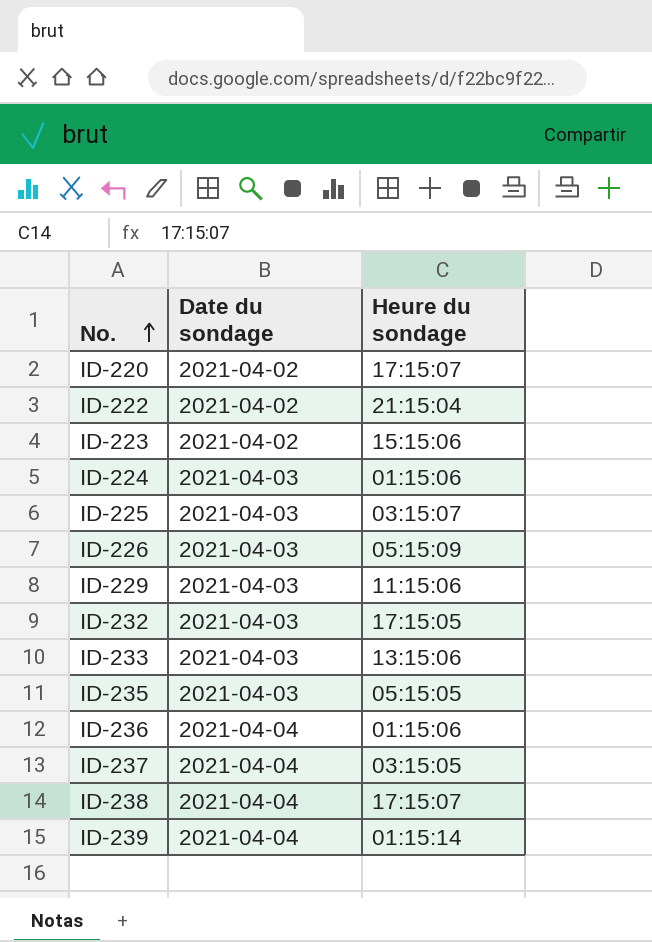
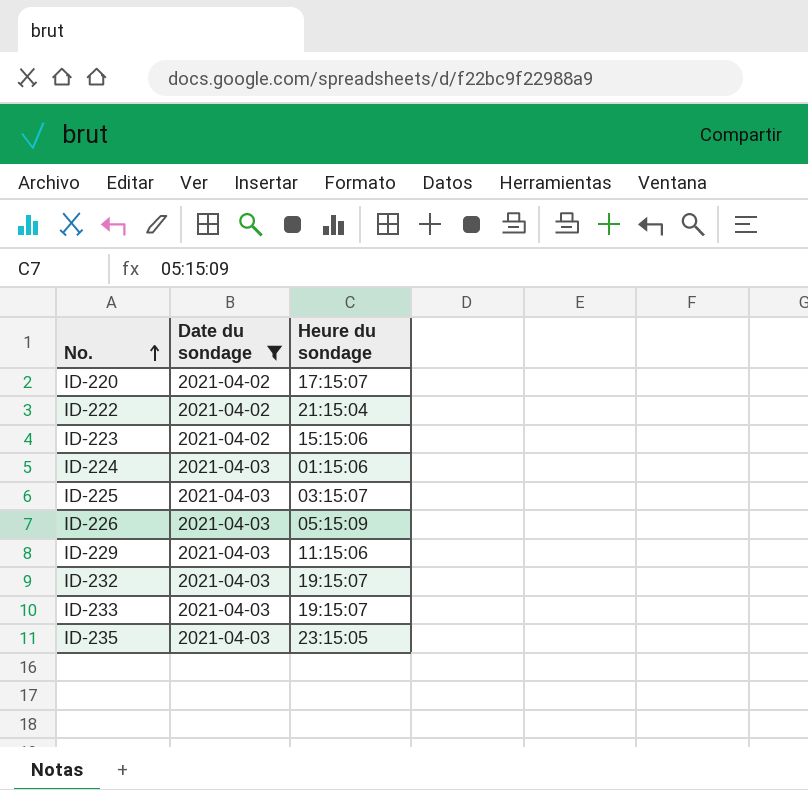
filter: none -> Date du sondage != 2021-04-04
ID-232 | Heure du sondage: 17:15:05 -> 19:15:07
ID-233 | Heure du sondage: 13:15:06 -> 19:15:07
ID-235 | Heure du sondage: 05:15:05 -> 23:15:05

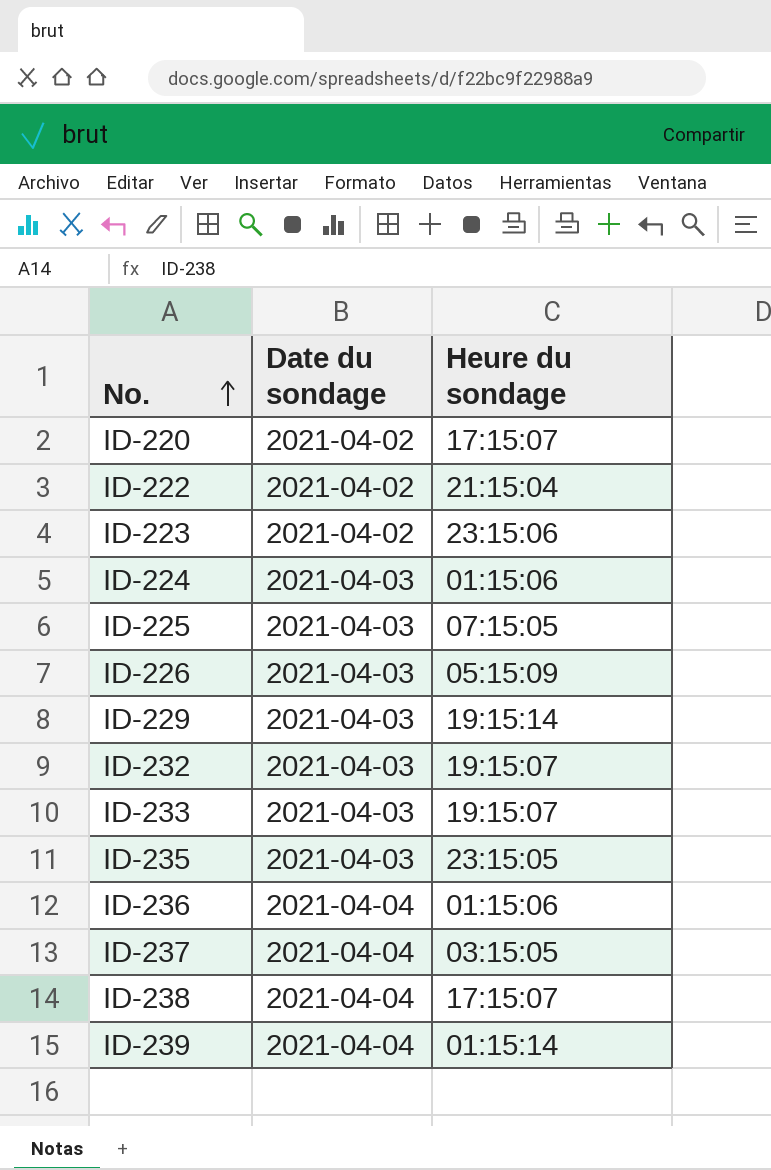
filter: Date du sondage != 2021-04-04 -> none
ID-223 | Heure du sondage: 15:15:06 -> 23:15:06
ID-225 | Heure du sondage: 03:15:07 -> 07:15:05
ID-229 | Heure du sondage: 11:15:06 -> 19:15:14

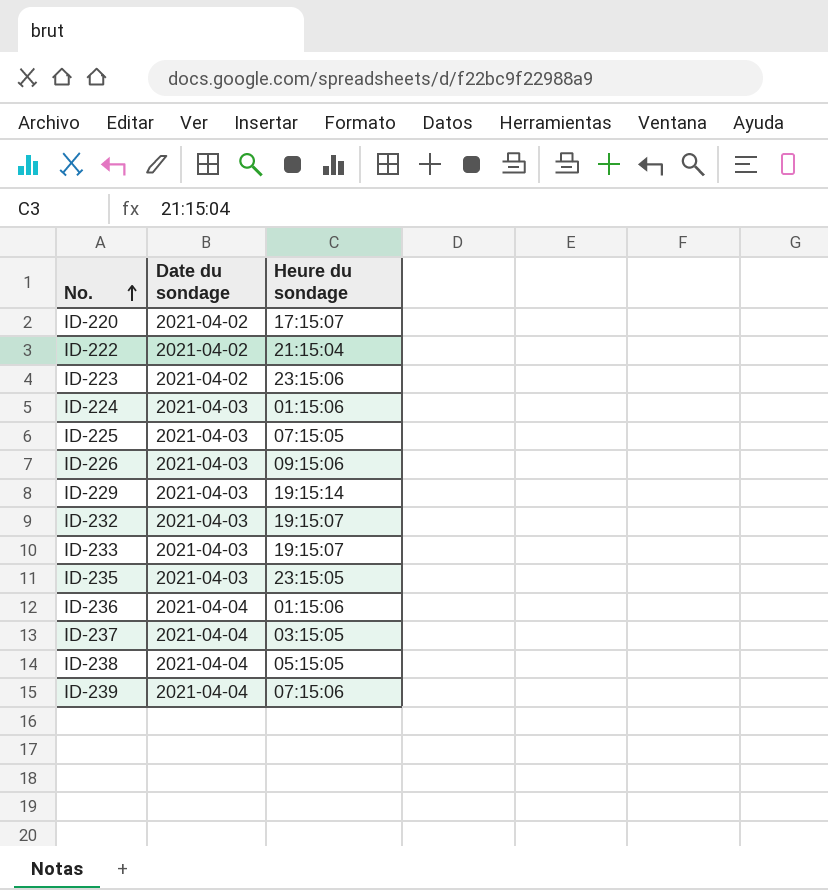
ID-226 | Heure du sondage: 05:15:09 -> 09:15:06
ID-238 | Heure du sondage: 17:15:07 -> 05:15:05
ID-239 | Heure du sondage: 01:15:14 -> 07:15:06

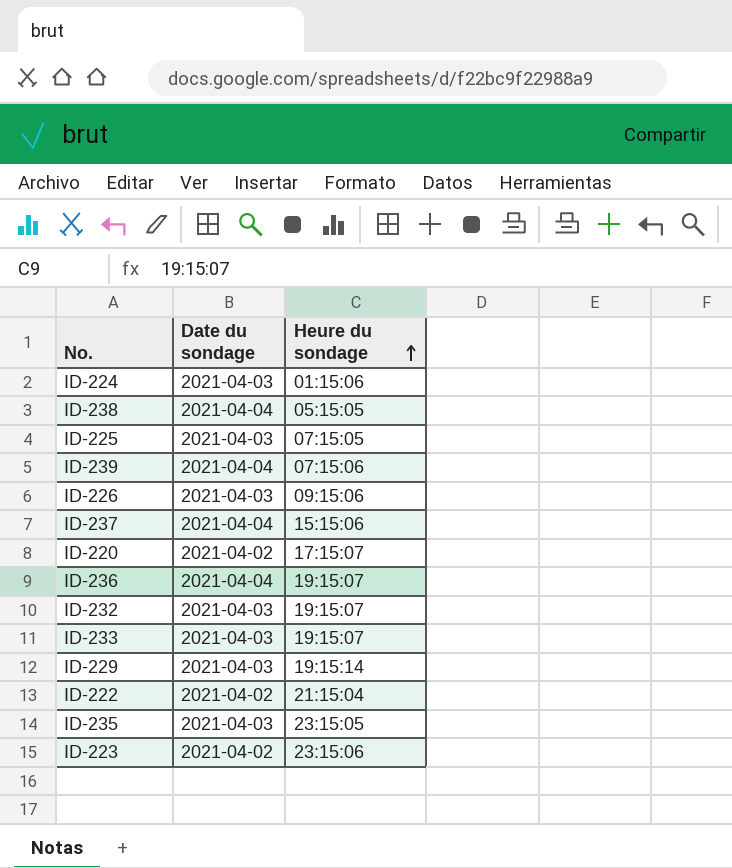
row order: No. ascending -> Heure du sondage ascending
ID-237 | Heure du sondage: 03:15:05 -> 15:15:06
ID-236 | Heure du sondage: 01:15:06 -> 19:15:07

